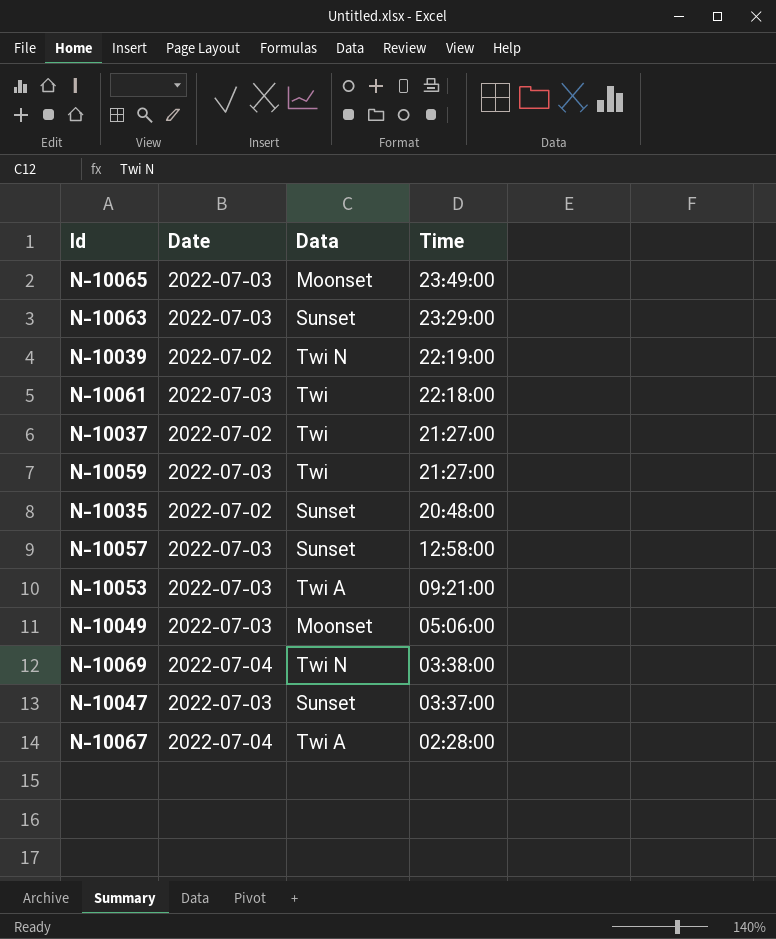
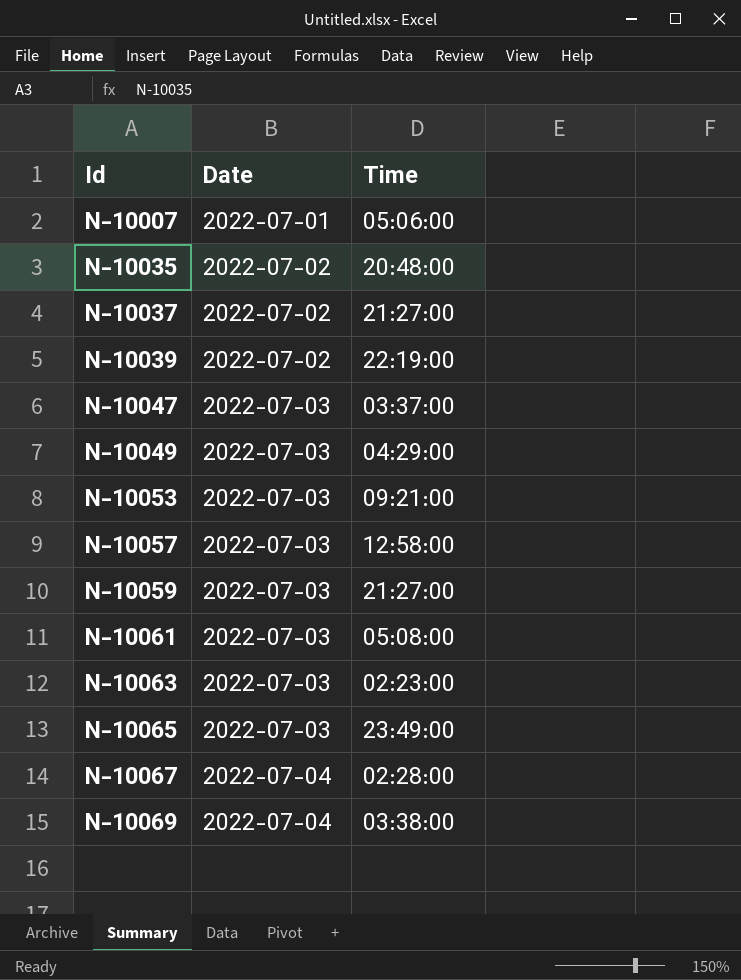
row order: Time descending -> Id ascending
column Data | position: 3 -> none
row N-10007: none -> 2022-07-01 | 05:06:00
N-10049 | Time: 05:06:00 -> 04:29:00
N-10061 | Time: 22:18:00 -> 05:08:00
N-10063 | Time: 23:29:00 -> 02:23:00

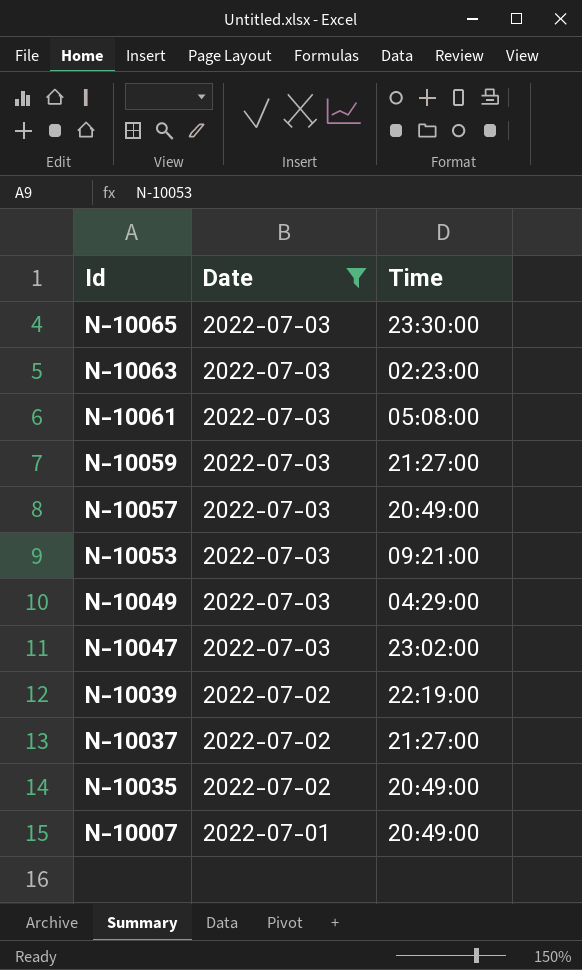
filter: none -> Date != 2022-07-04
row order: Id ascending -> Id descending
N-10065 | Time: 23:49:00 -> 23:30:00
N-10057 | Time: 12:58:00 -> 20:49:00
N-10047 | Time: 03:37:00 -> 23:02:00
N-10035 | Time: 20:48:00 -> 20:49:00
N-10007 | Time: 05:06:00 -> 20:49:00

